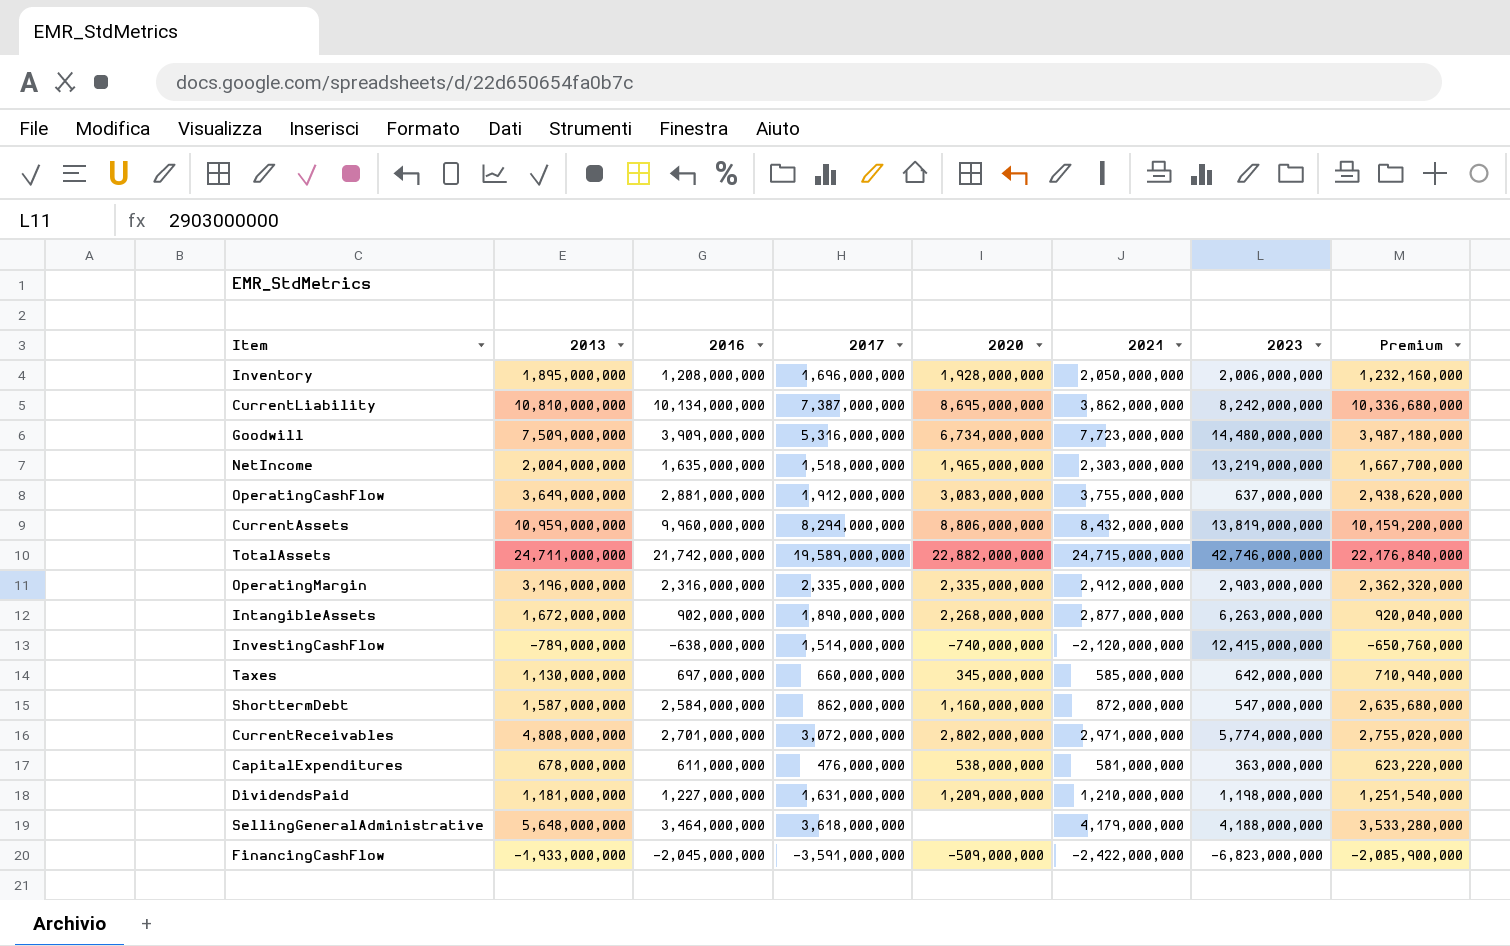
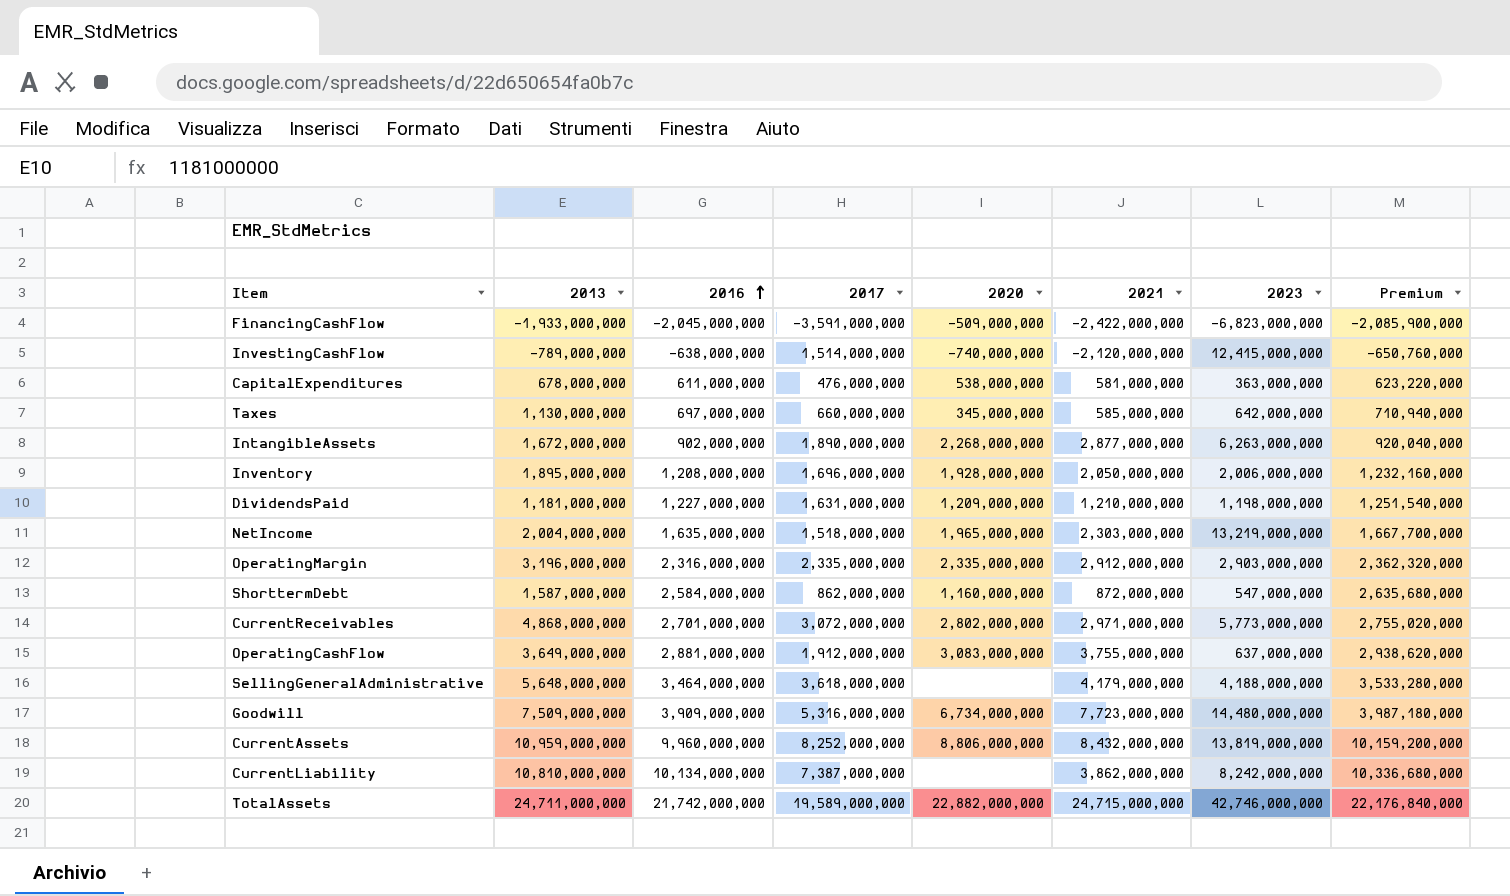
row order: none -> 2016 ascending
CurrentReceivables | 2013: 4,808,000,000 -> 4,868,000,000
CurrentReceivables | 2023: 5,774,000,000 -> 5,773,000,000
CurrentAssets | 2017: 8,294,000,000 -> 8,252,000,000
CurrentLiability | 2020: 8,695,000,000 -> none

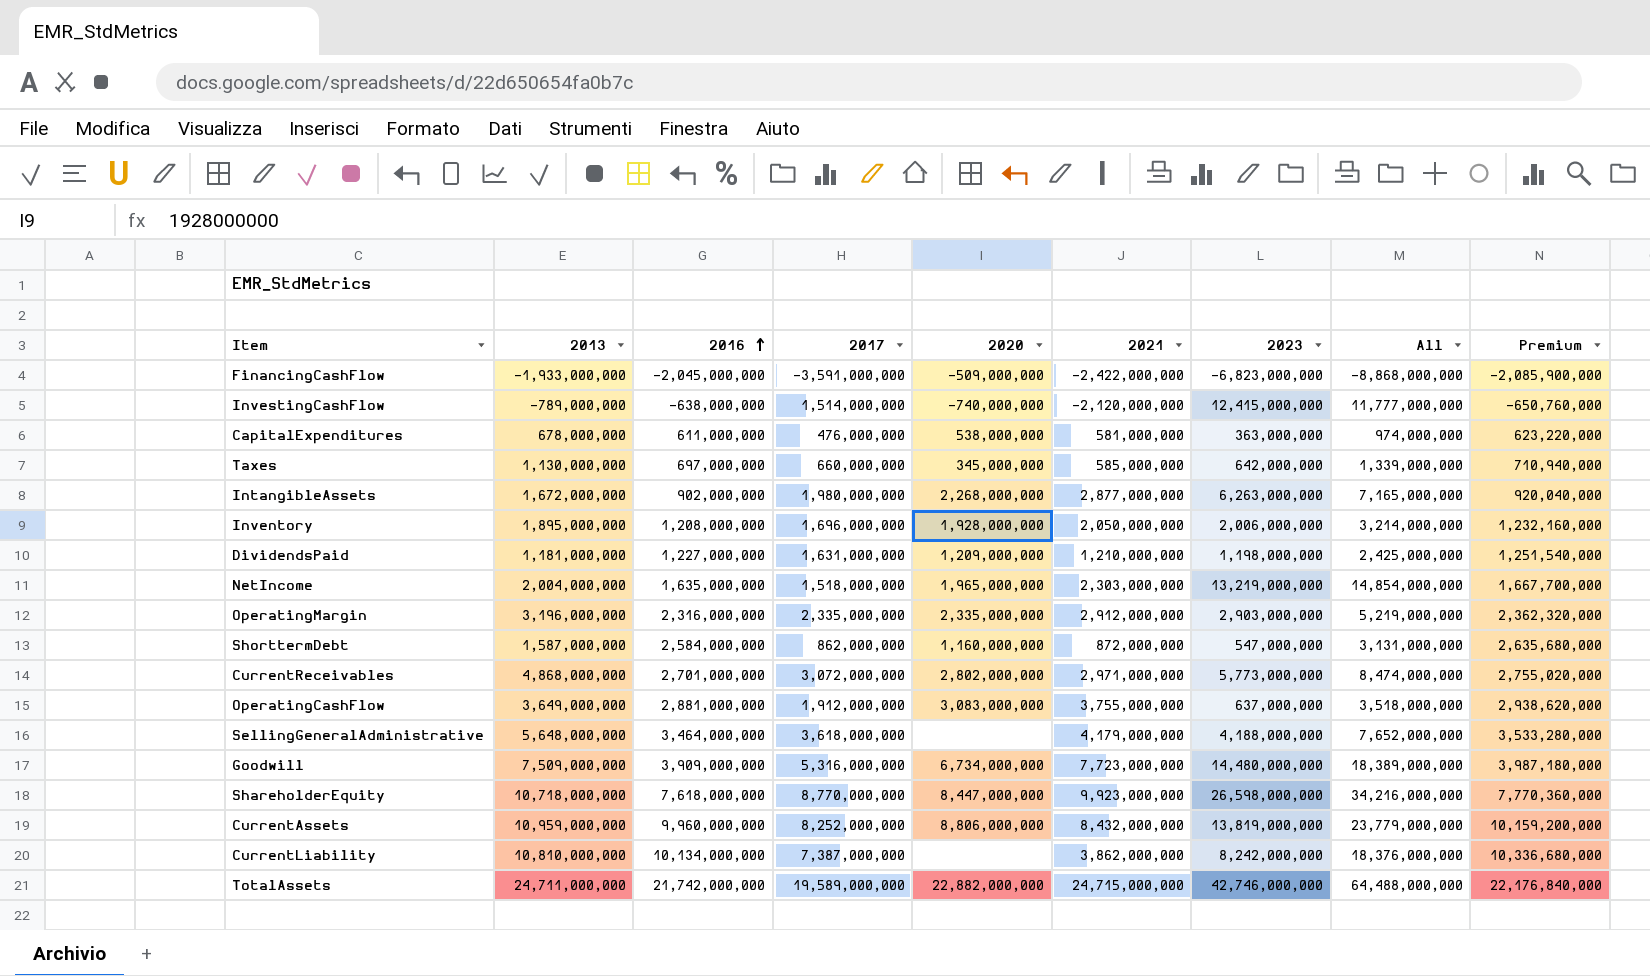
column All | formula: none -> [2016] + [2023]
IntangibleAssets | 2017: 1,890,000,000 -> 1,980,000,000
row ShareholderEquity: none -> 10,718,000,000 | 7,618,000,000 | 8,770,000,000 | 8,447,000,000 | 9,923,000,000 | 26,598,000,000 | 34,216,000,000 | 7,770,360,000

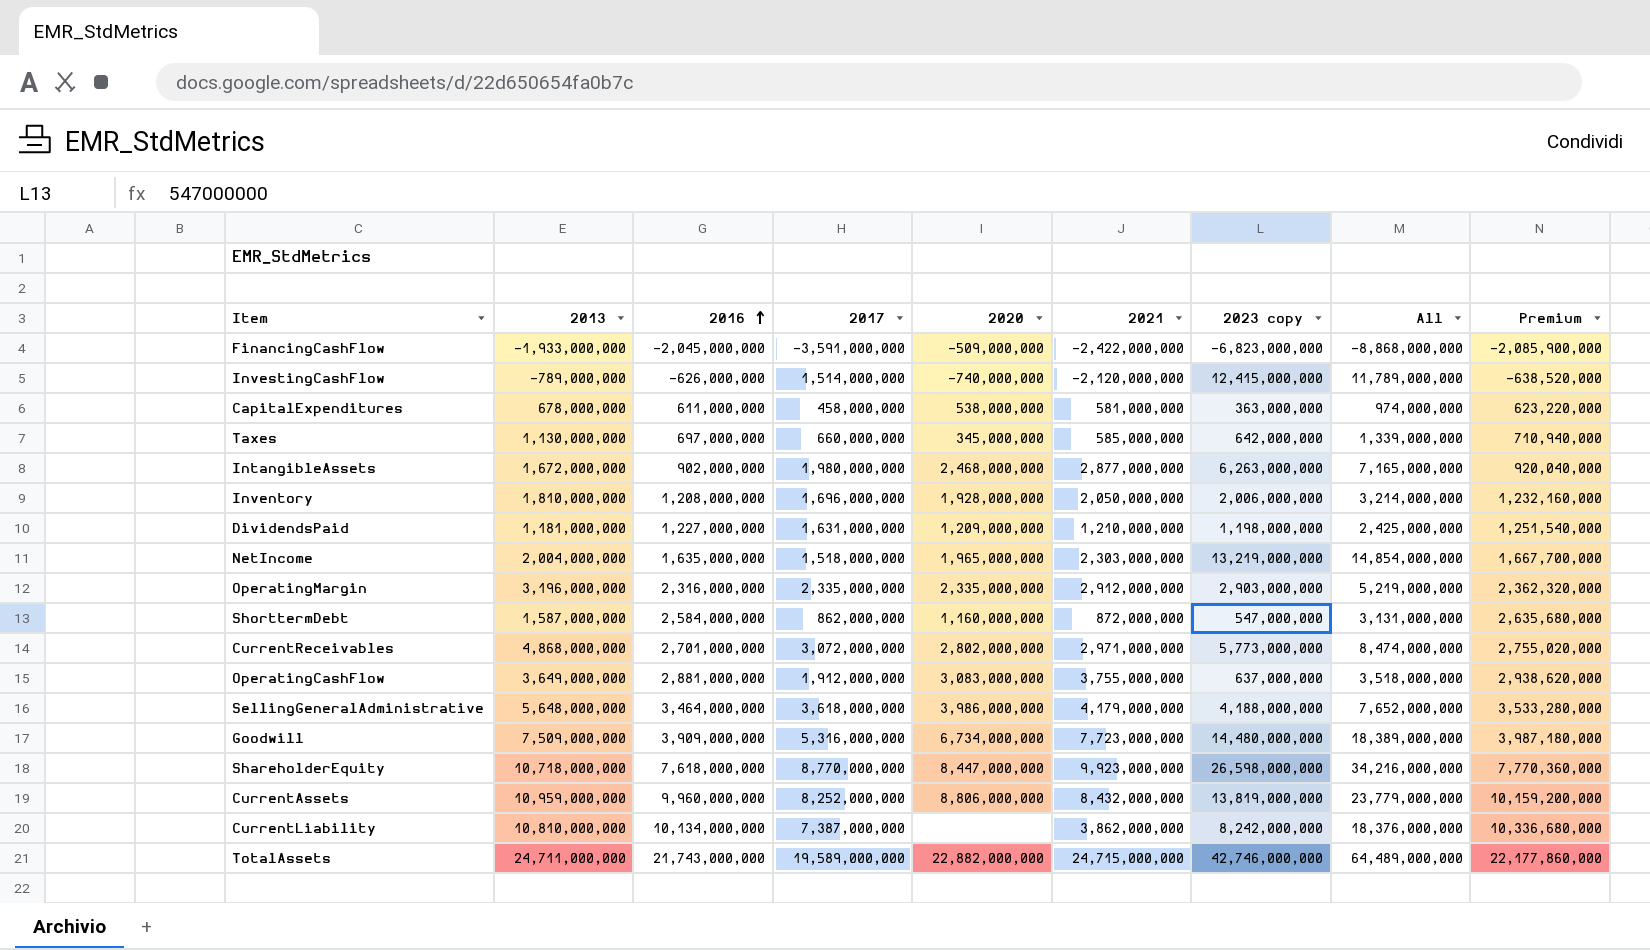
column name: 2023 -> 2023 copy
InvestingCashFlow | 2016: -638,000,000 -> -626,000,000
InvestingCashFlow | All: 11,777,000,000 -> 11,789,000,000
InvestingCashFlow | Premium: -650,760,000 -> -638,520,000
CapitalExpenditures | 2017: 476,000,000 -> 458,000,000
IntangibleAssets | 2020: 2,268,000,000 -> 2,468,000,000
Inventory | 2013: 1,895,000,000 -> 1,810,000,000
SellingGeneralAdministrative | 2020: none -> 3,986,000,000
TotalAssets | 2016: 21,742,000,000 -> 21,743,000,000
TotalAssets | All: 64,488,000,000 -> 64,489,000,000
TotalAssets | Premium: 22,176,840,000 -> 22,177,860,000

